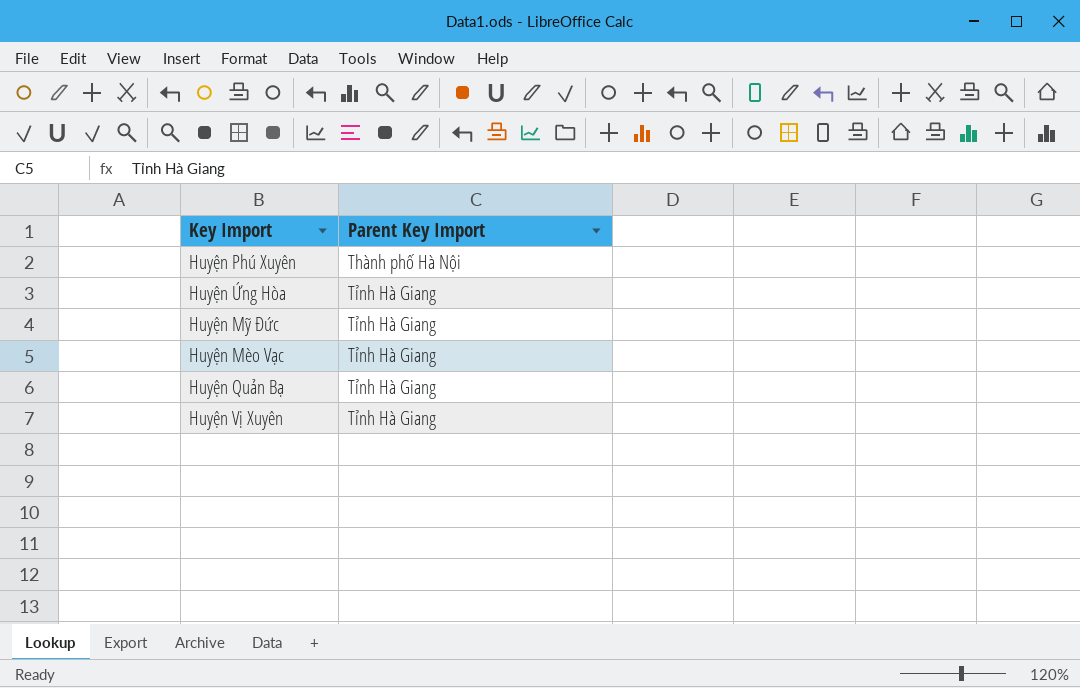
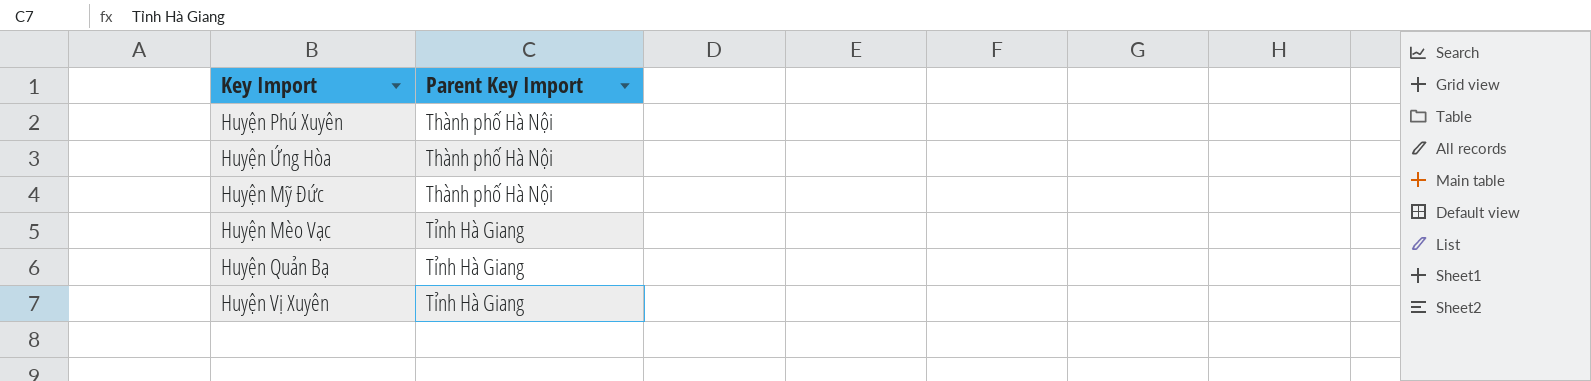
Huyện Ứng Hòa | Parent Key Import: Tỉnh Hà Giang -> Thành phố Hà Nội
Huyện Mỹ Đức | Parent Key Import: Tỉnh Hà Giang -> Thành phố Hà Nội

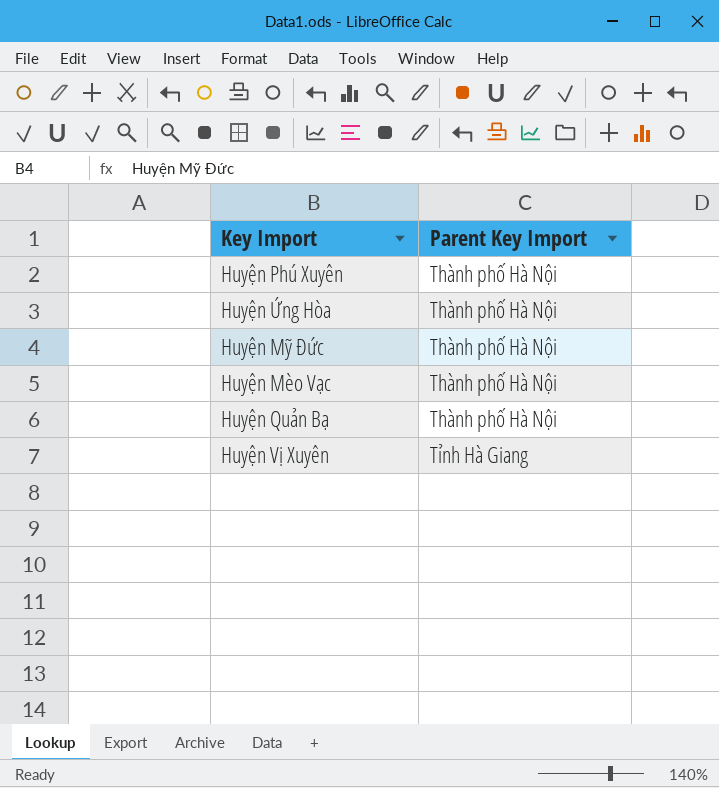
Huyện Mèo Vạc | Parent Key Import: Tỉnh Hà Giang -> Thành phố Hà Nội
Huyện Quản Bạ | Parent Key Import: Tỉnh Hà Giang -> Thành phố Hà Nội

